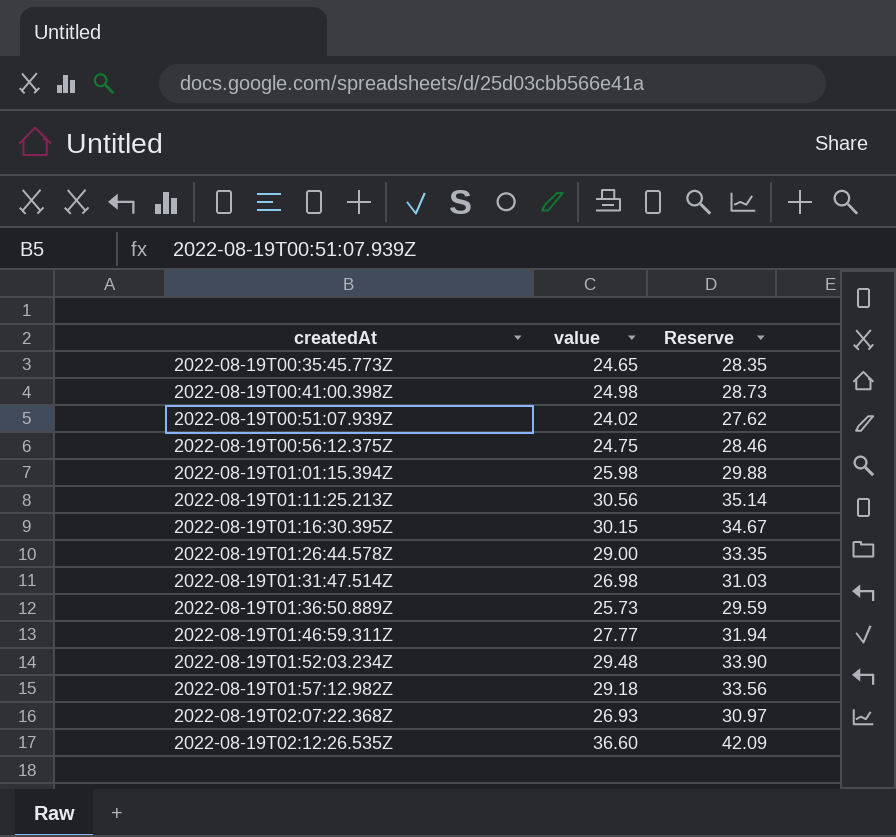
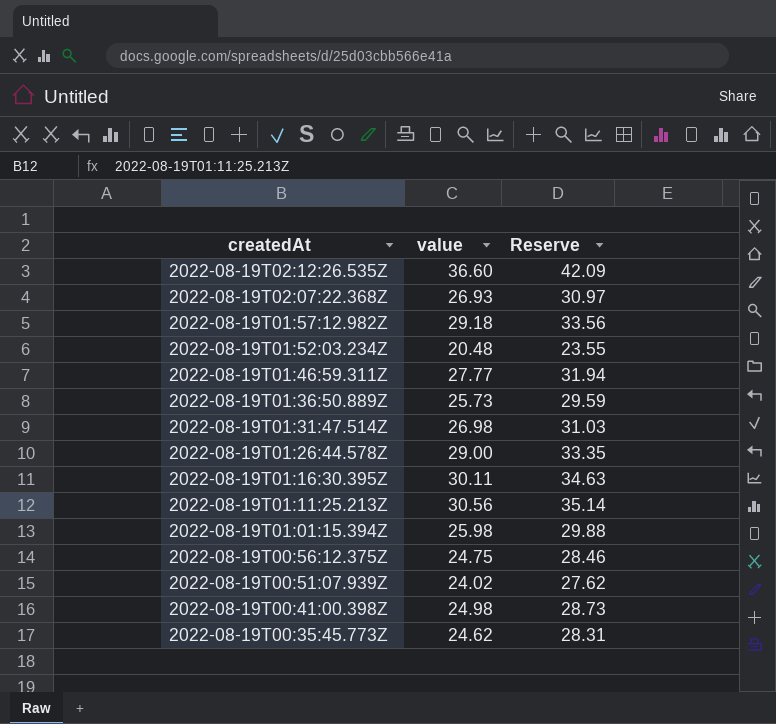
row order: createdAt ascending -> createdAt descending
2022-08-19T01:52:03.234Z | value: 29.48 -> 20.48
2022-08-19T01:52:03.234Z | Reserve: 33.90 -> 23.55
2022-08-19T01:16:30.395Z | value: 30.15 -> 30.11
2022-08-19T01:16:30.395Z | Reserve: 34.67 -> 34.63
2022-08-19T00:35:45.773Z | value: 24.65 -> 24.62
2022-08-19T00:35:45.773Z | Reserve: 28.35 -> 28.31

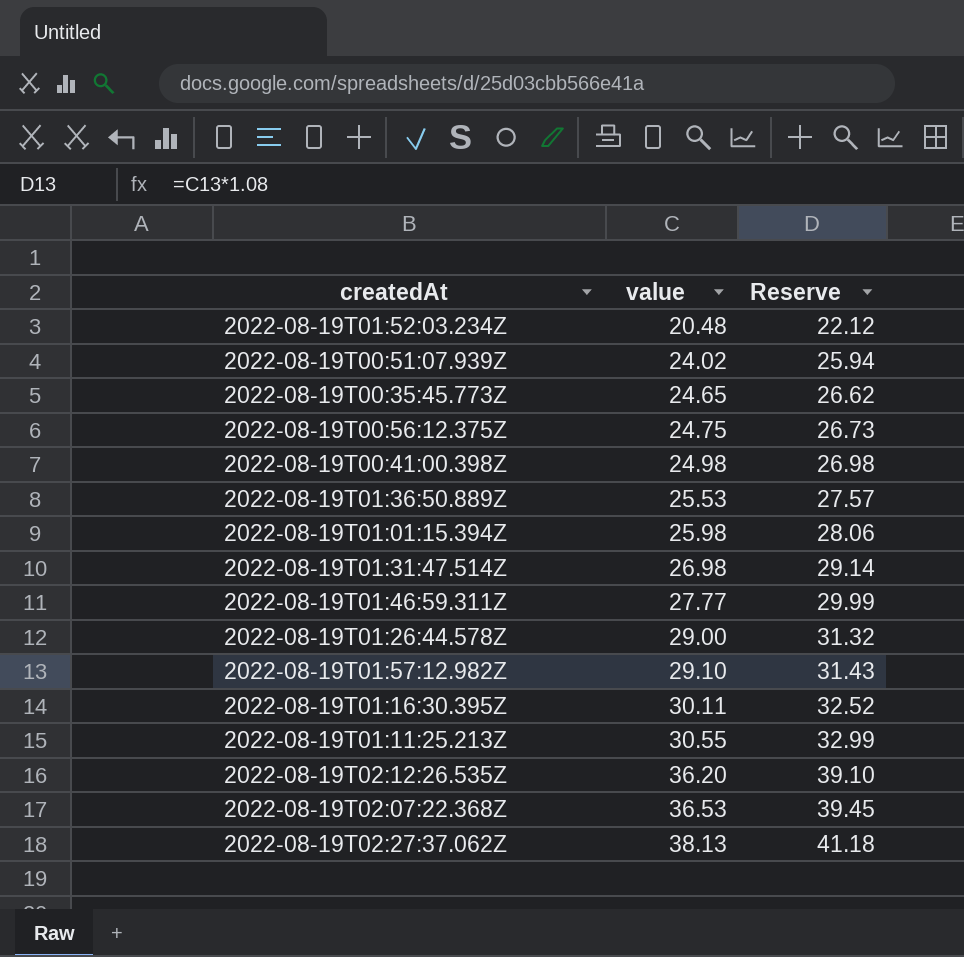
row order: createdAt descending -> value ascending
column Reserve | formula: [value] * 1.15 -> [value] * 1.08
2022-08-19T00:35:45.773Z | value: 24.62 -> 24.65
2022-08-19T01:36:50.889Z | value: 25.73 -> 25.53
2022-08-19T01:57:12.982Z | value: 29.18 -> 29.10
2022-08-19T01:11:25.213Z | value: 30.56 -> 30.55
2022-08-19T02:12:26.535Z | value: 36.60 -> 36.20
2022-08-19T02:07:22.368Z | value: 26.93 -> 36.53
row 2022-08-19T02:27:37.062Z: none -> 38.13 | 41.18

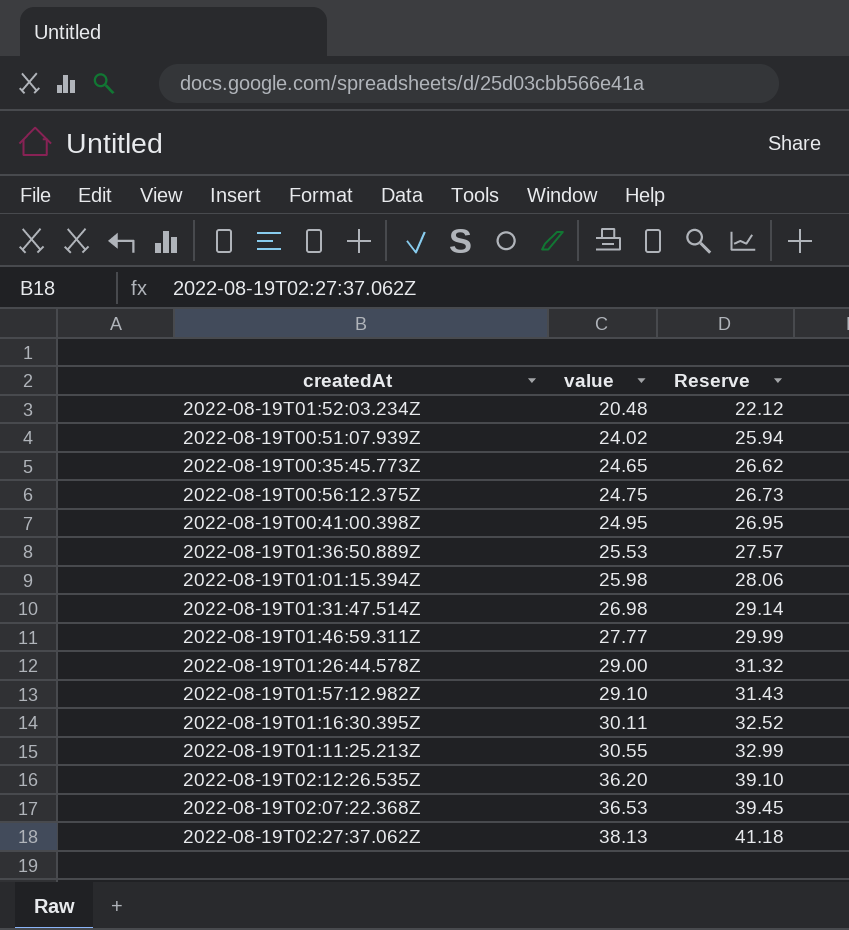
2022-08-19T00:41:00.398Z | value: 24.98 -> 24.95
2022-08-19T00:41:00.398Z | Reserve: 26.98 -> 26.95

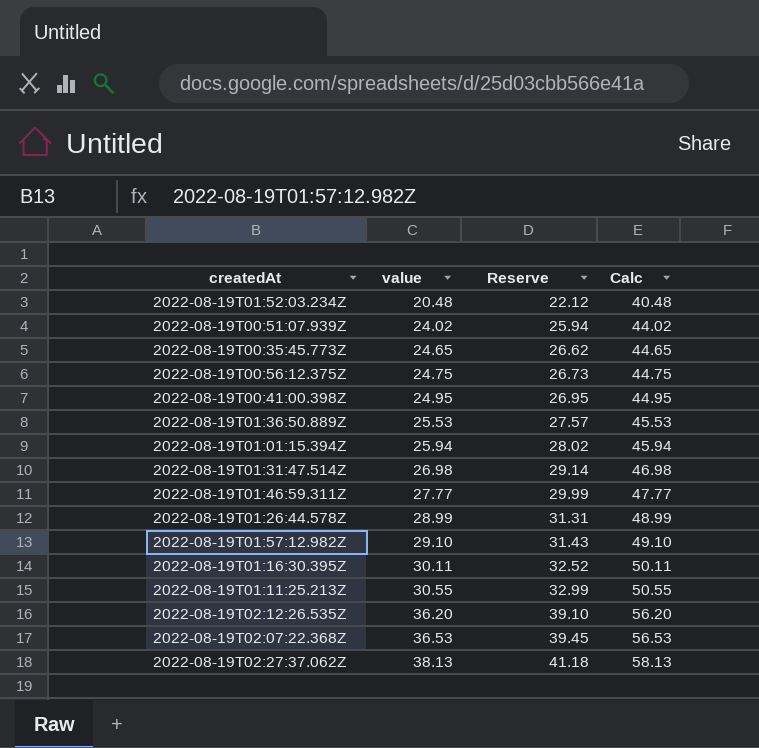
column Calc | formula: none -> [value] + 20
2022-08-19T01:01:15.394Z | value: 25.98 -> 25.94
2022-08-19T01:01:15.394Z | Reserve: 28.06 -> 28.02
2022-08-19T01:26:44.578Z | value: 29.00 -> 28.99
2022-08-19T01:26:44.578Z | Reserve: 31.32 -> 31.31

